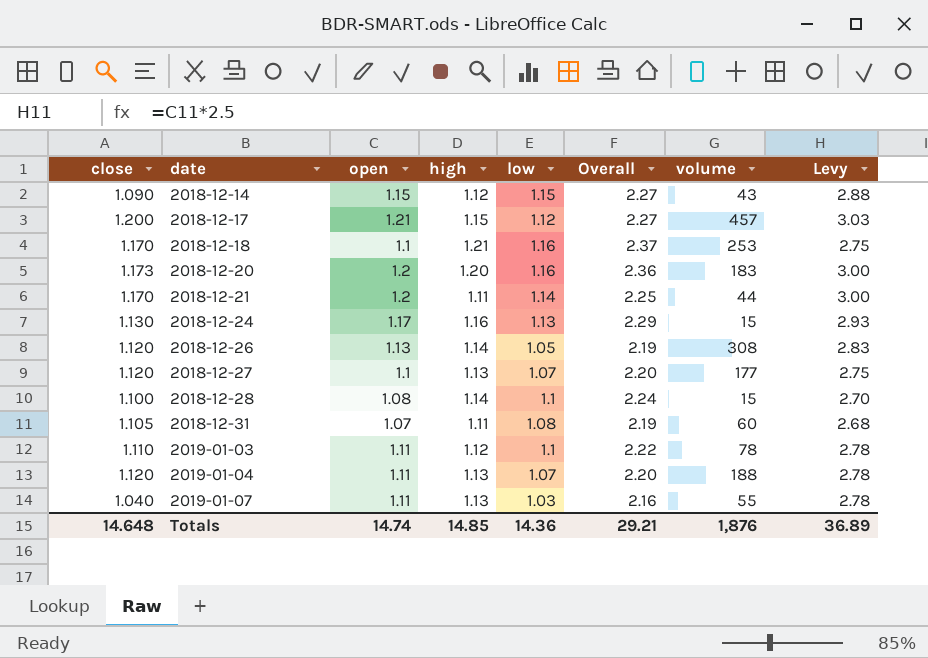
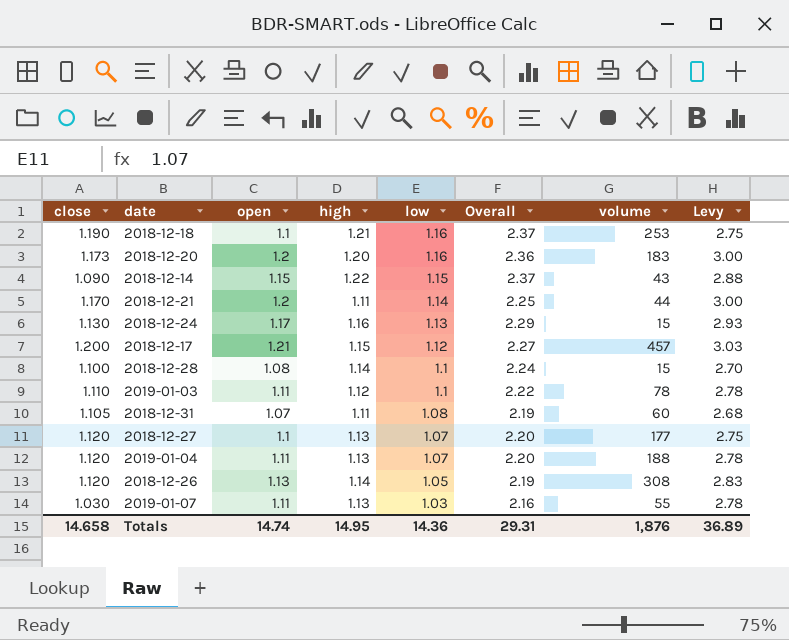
row order: date ascending -> low descending
2018-12-18 | close: 1.170 -> 1.190
2018-12-14 | high: 1.12 -> 1.22
2018-12-14 | Overall: 2.27 -> 2.37
2019-01-07 | close: 1.040 -> 1.030
Totals | close: 14.648 -> 14.658
Totals | high: 14.85 -> 14.95
Totals | Overall: 29.21 -> 29.31

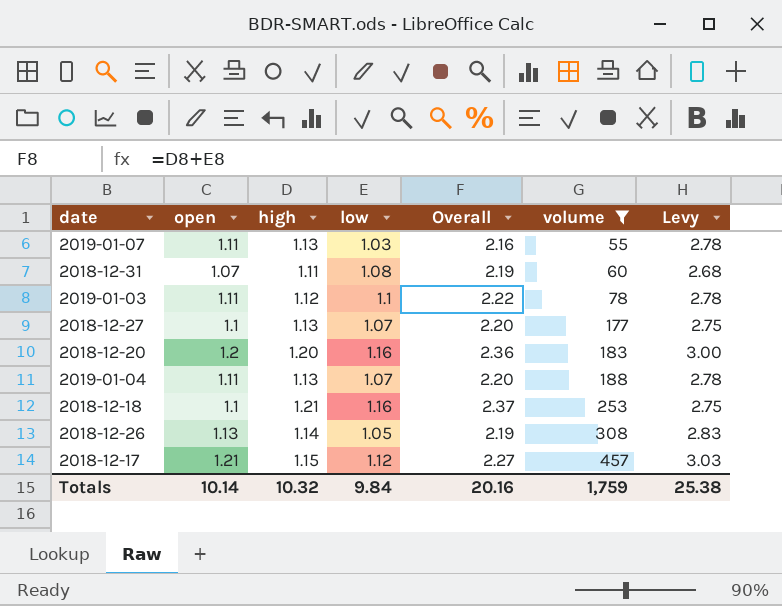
filter: none -> volume >= 55
row order: low descending -> volume ascending
column close | position: 1 -> none
Totals | open: 14.74 -> 10.14
Totals | high: 14.95 -> 10.32
Totals | low: 14.36 -> 9.84
Totals | Overall: 29.31 -> 20.16
Totals | volume: 1,876 -> 1,759
Totals | Levy: 36.89 -> 25.38

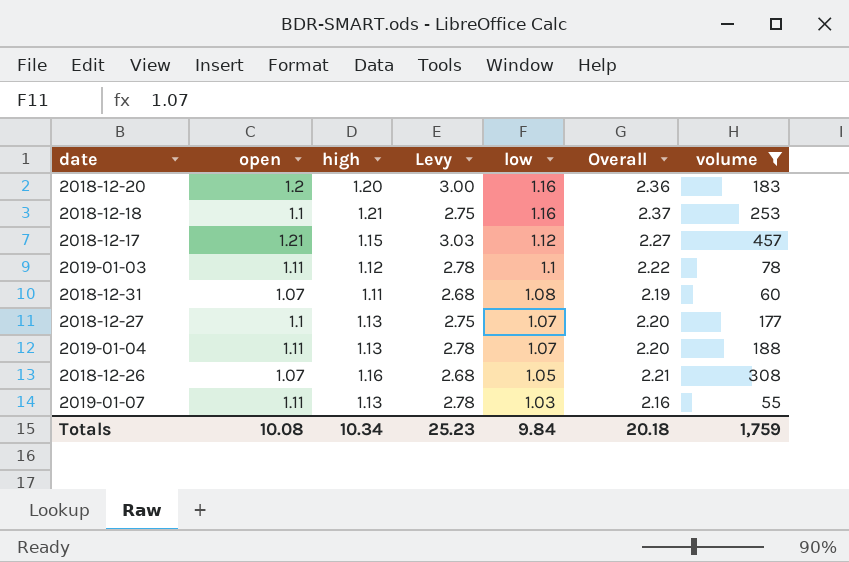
row order: volume ascending -> low descending
column Levy | position: 7 -> 4
2018-12-26 | open: 1.13 -> 1.07
2018-12-26 | high: 1.14 -> 1.16
2018-12-26 | Levy: 2.83 -> 2.68
2018-12-26 | Overall: 2.19 -> 2.21
Totals | open: 10.14 -> 10.08
Totals | high: 10.32 -> 10.34
Totals | Levy: 25.38 -> 25.23
Totals | Overall: 20.16 -> 20.18

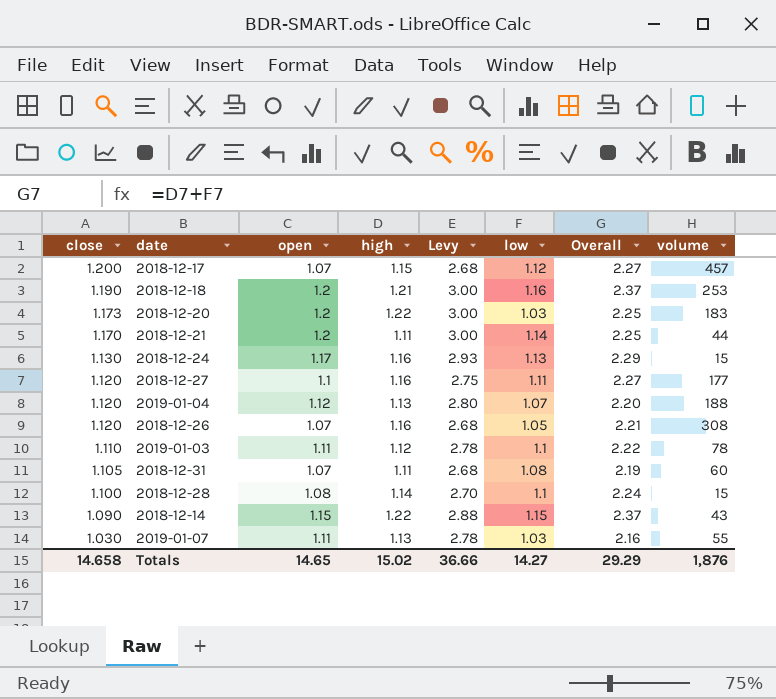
filter: volume >= 55 -> none
row order: low descending -> close descending
column close | position: none -> 1
2018-12-17 | open: 1.21 -> 1.07
2018-12-17 | Levy: 3.03 -> 2.68
2018-12-18 | open: 1.1 -> 1.2
2018-12-18 | Levy: 2.75 -> 3.00
2018-12-20 | high: 1.20 -> 1.22
2018-12-20 | low: 1.16 -> 1.03
2018-12-20 | Overall: 2.36 -> 2.25
2018-12-27 | high: 1.13 -> 1.16
2018-12-27 | low: 1.07 -> 1.11
2018-12-27 | Overall: 2.20 -> 2.27
2019-01-04 | open: 1.11 -> 1.12
2019-01-04 | Levy: 2.78 -> 2.80
Totals | open: 10.08 -> 14.65
Totals | high: 10.34 -> 15.02
Totals | Levy: 25.23 -> 36.66
Totals | low: 9.84 -> 14.27
Totals | Overall: 20.18 -> 29.29
Totals | volume: 1,759 -> 1,876

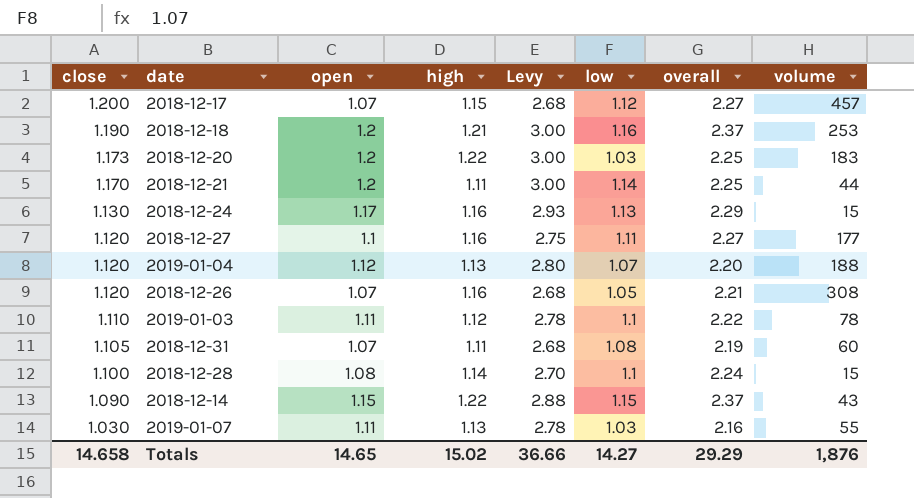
column name: Overall -> overall

